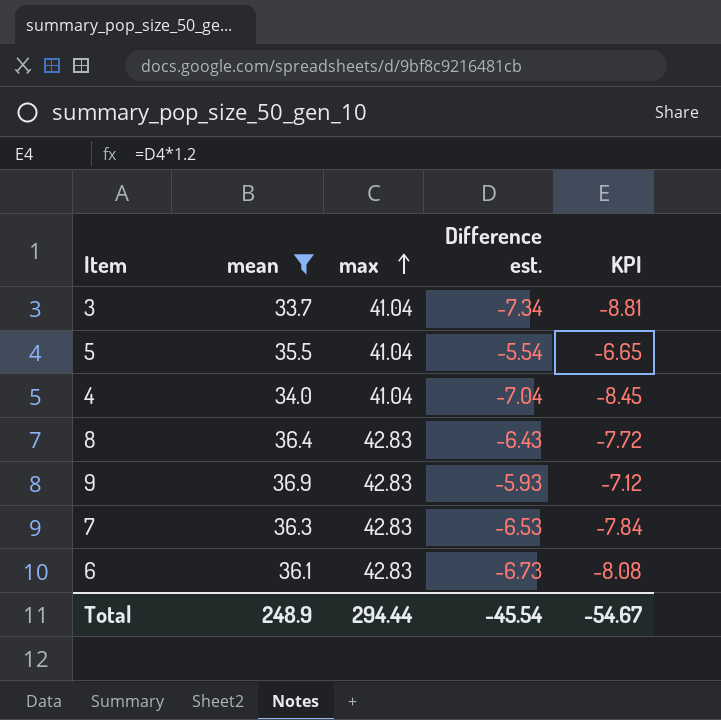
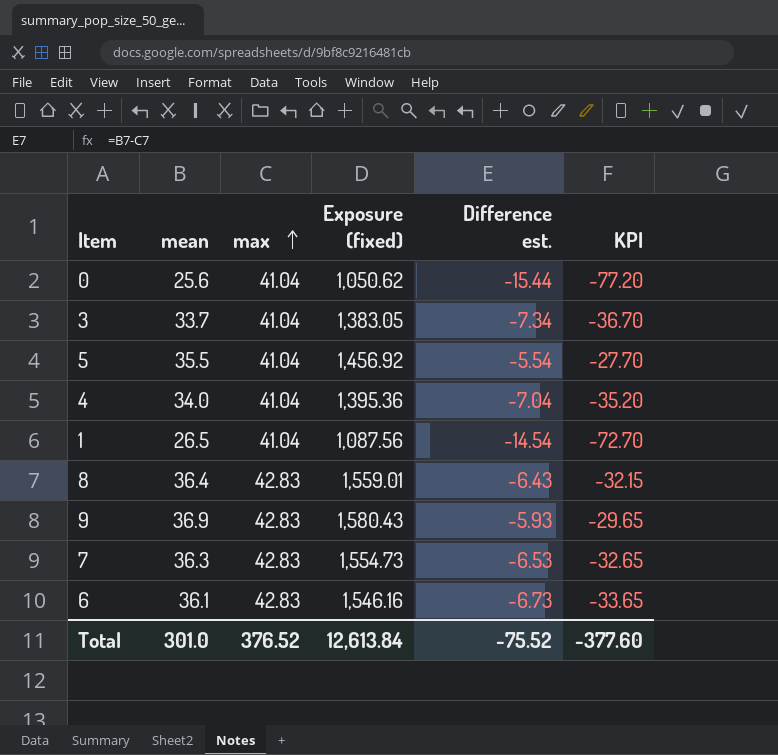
filter: mean >= 33.7 -> none
column Exposure (fixed) | formula: none -> [mean] * [max]
column KPI | formula: [Difference est.] * 1.2 -> [Difference est.] * 5
Total | mean: 248.9 -> 301.0
Total | max: 294.44 -> 376.52
Total | Difference est.: -45.54 -> -75.52
Total | KPI: -54.67 -> -377.60

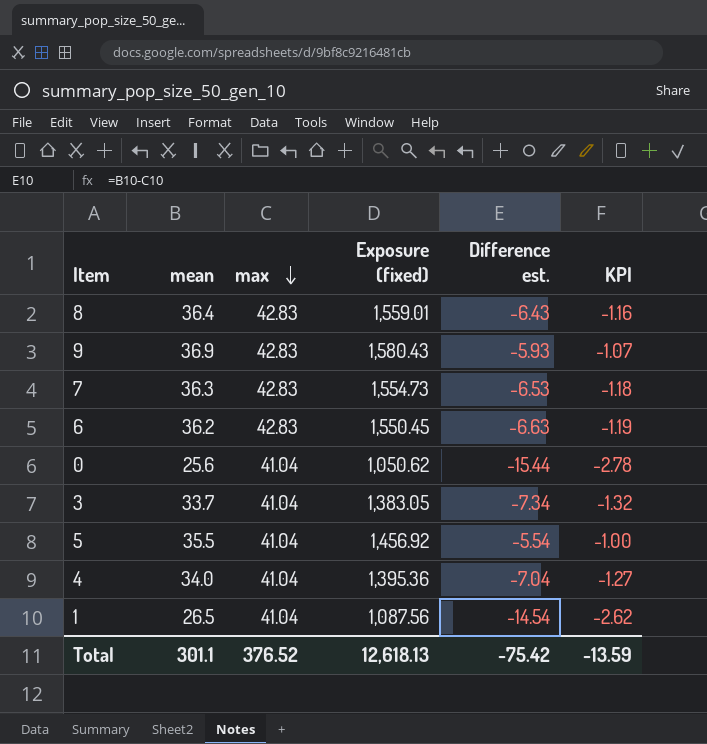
row order: max ascending -> max descending
column KPI | formula: [Difference est.] * 5 -> [Difference est.] * 0.18
6 | mean: 36.1 -> 36.2
6 | Exposure (fixed): 1,546.16 -> 1,550.45
6 | Difference est.: -6.73 -> -6.63
Total | mean: 301.0 -> 301.1
Total | Exposure (fixed): 12,613.84 -> 12,618.13
Total | Difference est.: -75.52 -> -75.42
Total | KPI: -377.60 -> -13.59

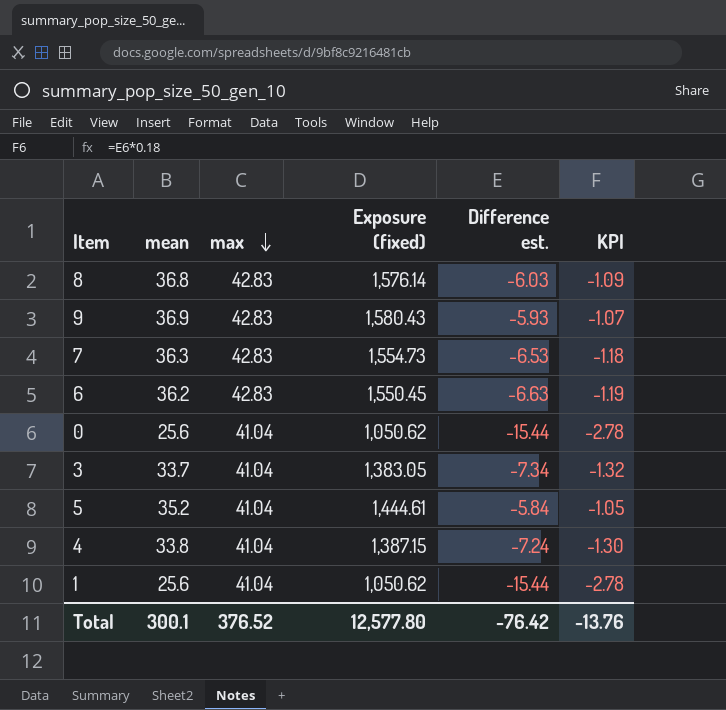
8 | mean: 36.4 -> 36.8
8 | Exposure (fixed): 1,559.01 -> 1,576.14
8 | Difference est.: -6.43 -> -6.03
8 | KPI: -1.16 -> -1.09
5 | mean: 35.5 -> 35.2
5 | Exposure (fixed): 1,456.92 -> 1,444.61
5 | Difference est.: -5.54 -> -5.84
5 | KPI: -1.00 -> -1.05
4 | mean: 34.0 -> 33.8
4 | Exposure (fixed): 1,395.36 -> 1,387.15
4 | Difference est.: -7.04 -> -7.24
4 | KPI: -1.27 -> -1.30
1 | mean: 26.5 -> 25.6
1 | Exposure (fixed): 1,087.56 -> 1,050.62
1 | Difference est.: -14.54 -> -15.44
1 | KPI: -2.62 -> -2.78
Total | mean: 301.1 -> 300.1
Total | Exposure (fixed): 12,618.13 -> 12,577.80
Total | Difference est.: -75.42 -> -76.42
Total | KPI: -13.59 -> -13.76

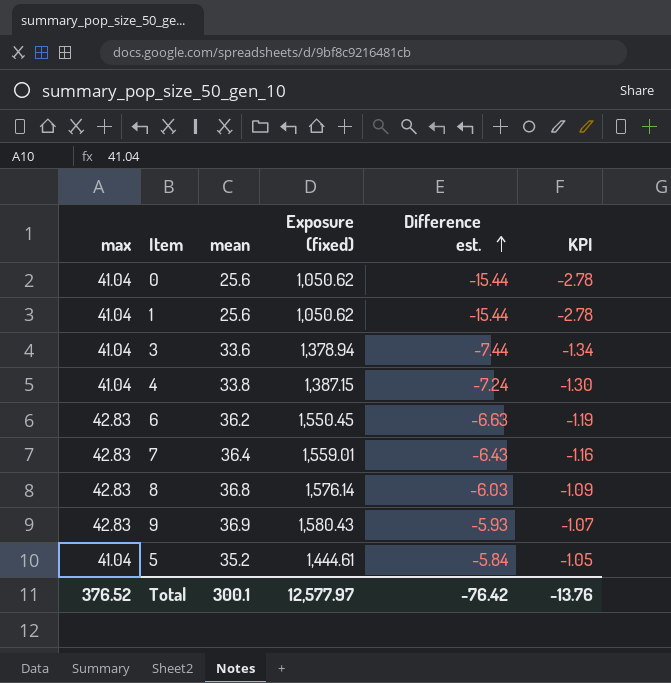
row order: max descending -> Difference est. ascending
column max | position: 3 -> 1
3 | mean: 33.7 -> 33.6
3 | Exposure (fixed): 1,383.05 -> 1,378.94
3 | Difference est.: -7.34 -> -7.44
3 | KPI: -1.32 -> -1.34
7 | mean: 36.3 -> 36.4
7 | Exposure (fixed): 1,554.73 -> 1,559.01
7 | Difference est.: -6.53 -> -6.43
7 | KPI: -1.18 -> -1.16
Total | Exposure (fixed): 12,577.80 -> 12,577.97

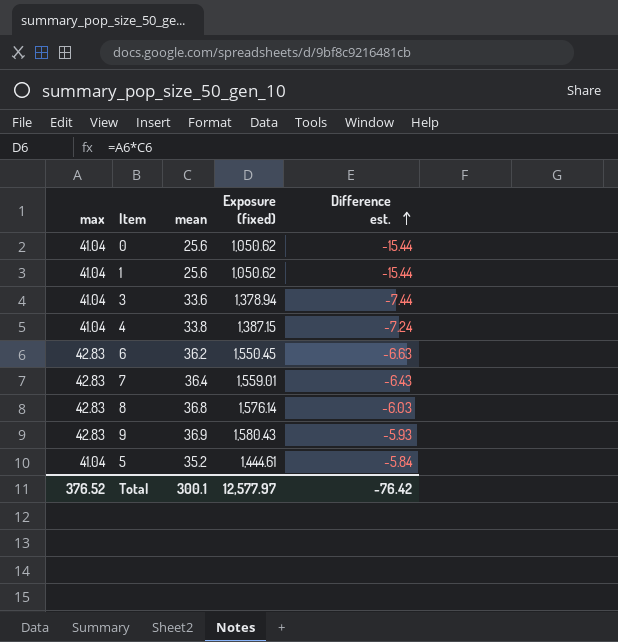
column KPI | formula: [Difference est.] * 0.18 -> none

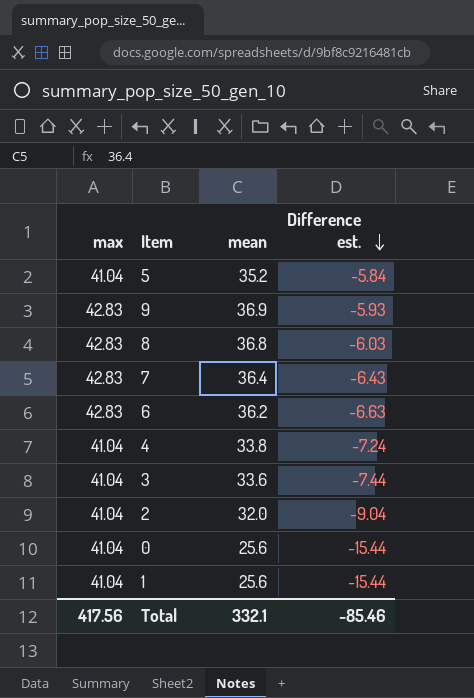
row order: Difference est. ascending -> Difference est. descending
column Exposure (fixed) | formula: [max] * [mean] -> none
row 2: none -> 41.04 | 32.0 | -9.04
Total | max: 376.52 -> 417.56
Total | mean: 300.1 -> 332.1
Total | Difference est.: -76.42 -> -85.46

